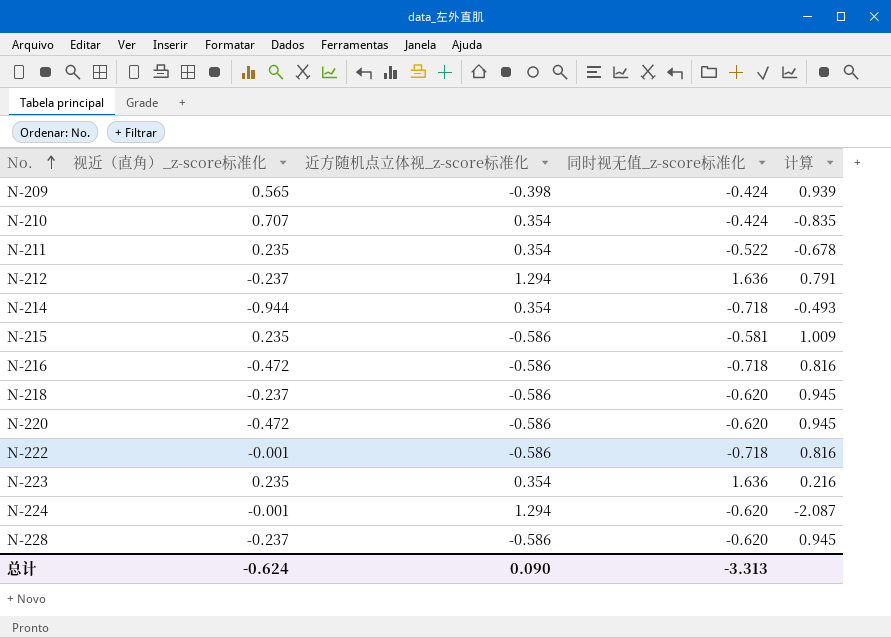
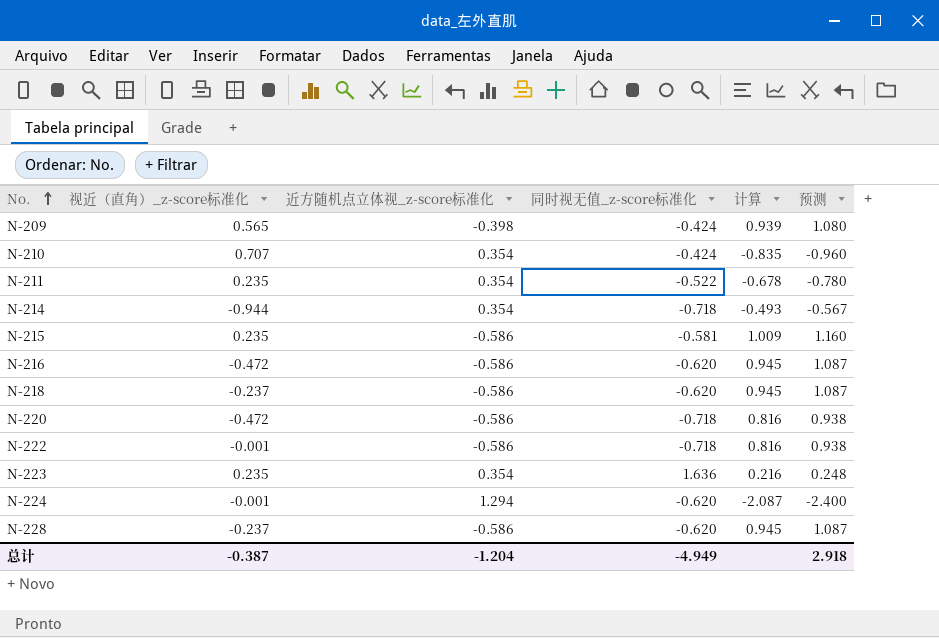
column 预测 | formula: none -> [计算] * 1.15
row N-212: -0.237 | 1.294 | 1.636 | 0.791 -> none
N-216 | 同时视无值_z-score标准化: -0.718 -> -0.620
N-216 | 计算: 0.816 -> 0.945
N-220 | 同时视无值_z-score标准化: -0.620 -> -0.718
N-220 | 计算: 0.945 -> 0.816
总计 | 视近（直角）_z-score标准化: -0.624 -> -0.387
总计 | 近方随机点立体视_z-score标准化: 0.090 -> -1.204
总计 | 同时视无值_z-score标准化: -3.313 -> -4.949

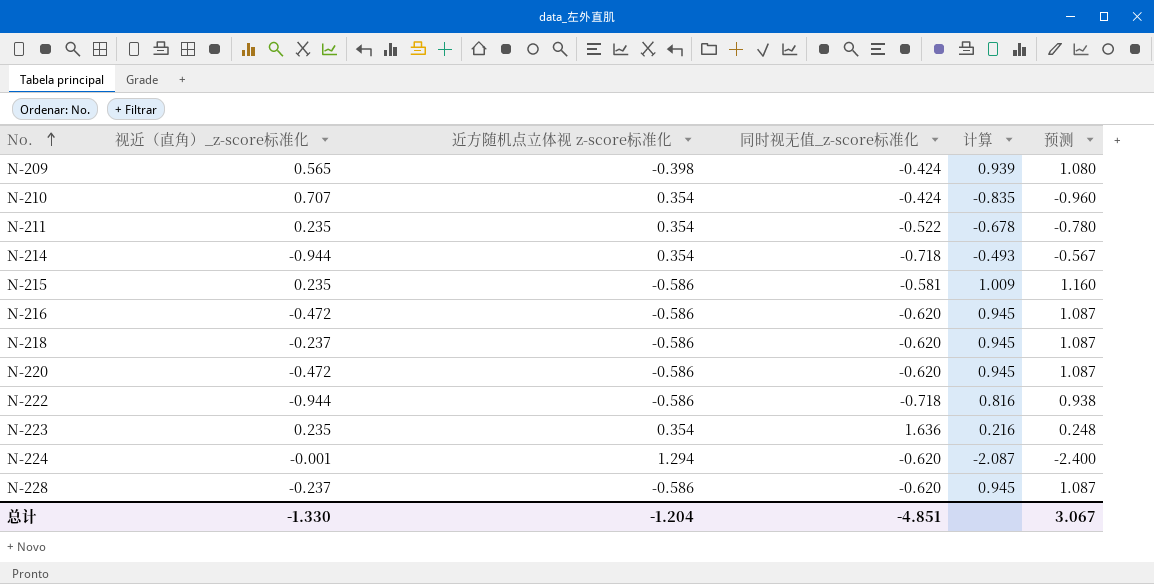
column name: 近方随机点立体视_z-score标准化 -> 近方随机点立体视 z-score标准化
N-220 | 同时视无值_z-score标准化: -0.718 -> -0.620
N-220 | 计算: 0.816 -> 0.945
N-220 | 预测: 0.938 -> 1.087
N-222 | 视近（直角）_z-score标准化: -0.001 -> -0.944
总计 | 视近（直角）_z-score标准化: -0.387 -> -1.330
总计 | 同时视无值_z-score标准化: -4.949 -> -4.851
总计 | 预测: 2.918 -> 3.067

